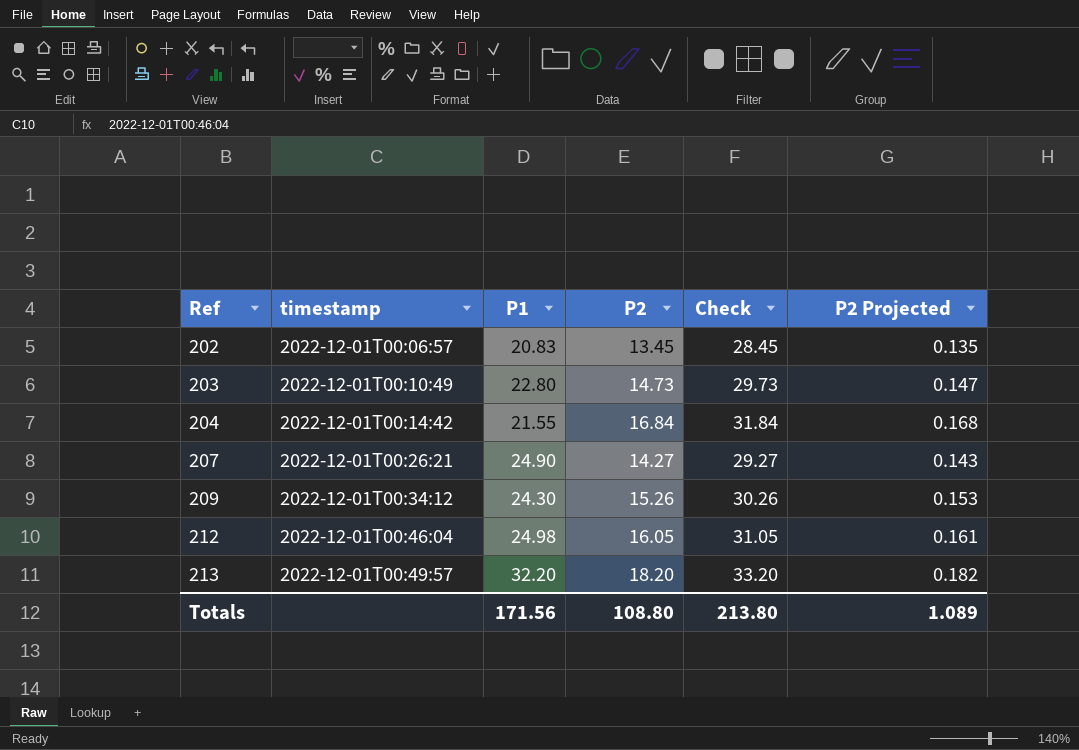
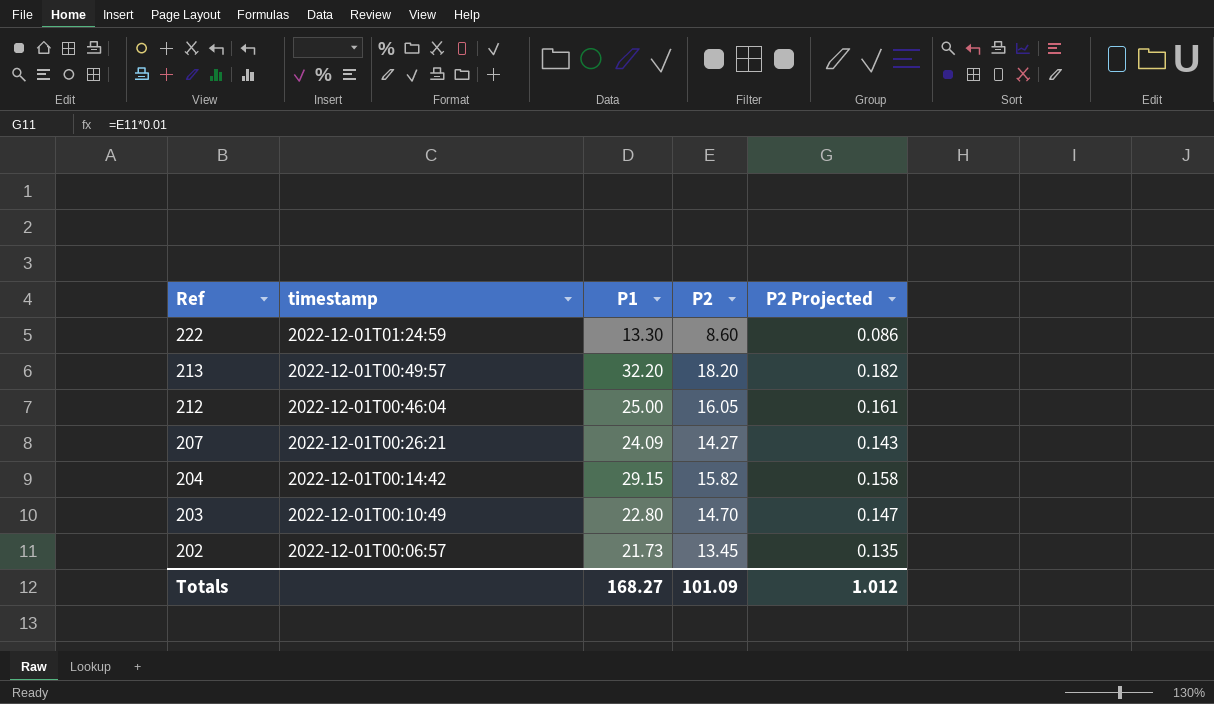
row order: Ref ascending -> Ref descending
column Check | formula: [P2] + 15 -> none
row 209: 2022-12-01T00:34:12 | 24.30 | 15.26 | 30.26 | 0.153 -> none
row 222: none -> 2022-12-01T01:24:59 | 13.30 | 8.60 | 0.086
212 | P1: 24.98 -> 25.00
207 | P1: 24.90 -> 24.09
204 | P1: 21.55 -> 29.15
204 | P2: 16.84 -> 15.82
204 | P2 Projected: 0.168 -> 0.158
203 | P2: 14.73 -> 14.70
202 | P1: 20.83 -> 21.73
Totals | P1: 171.56 -> 168.27
Totals | P2: 108.80 -> 101.09
Totals | P2 Projected: 1.089 -> 1.012

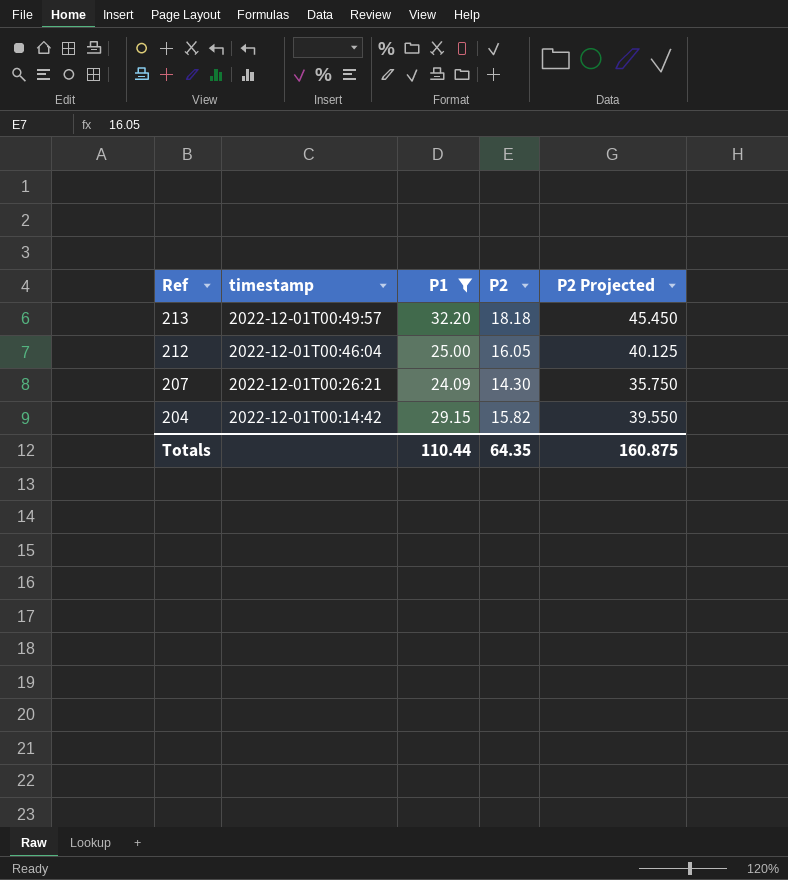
filter: none -> P1 >= 24.09
column P2 Projected | formula: [P2] * 0.01 -> [P2] * 2.5
213 | P2: 18.20 -> 18.18
207 | P2: 14.27 -> 14.30
Totals | P1: 168.27 -> 110.44
Totals | P2: 101.09 -> 64.35
Totals | P2 Projected: 1.012 -> 160.875

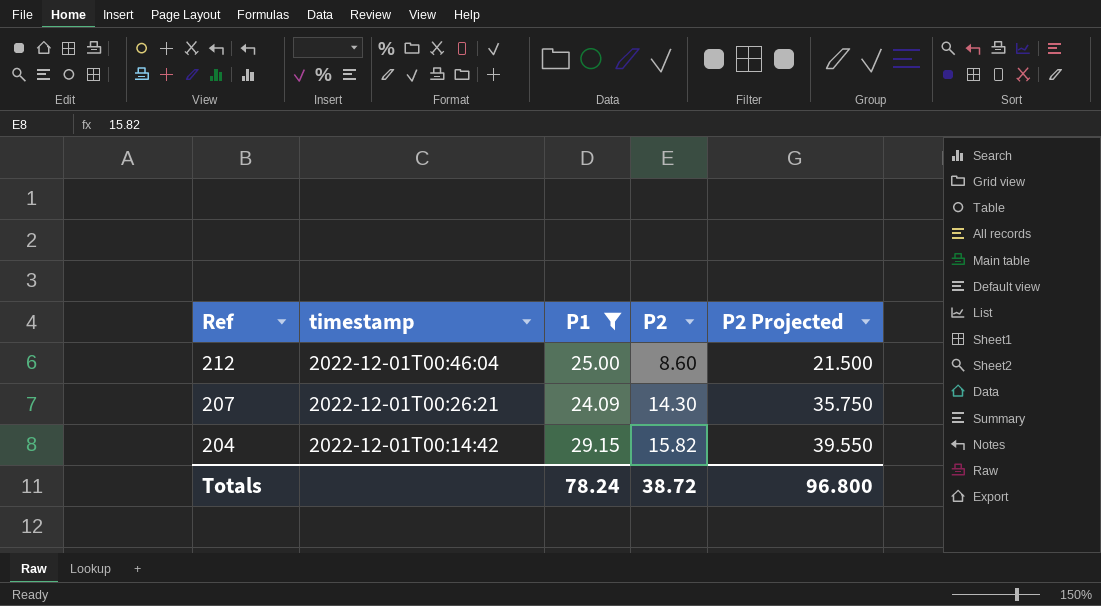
row 213: 2022-12-01T00:49:57 | 32.20 | 18.18 | 45.450 -> none
212 | P2: 16.05 -> 8.60
212 | P2 Projected: 40.125 -> 21.500
Totals | P1: 110.44 -> 78.24
Totals | P2: 64.35 -> 38.72
Totals | P2 Projected: 160.875 -> 96.800

